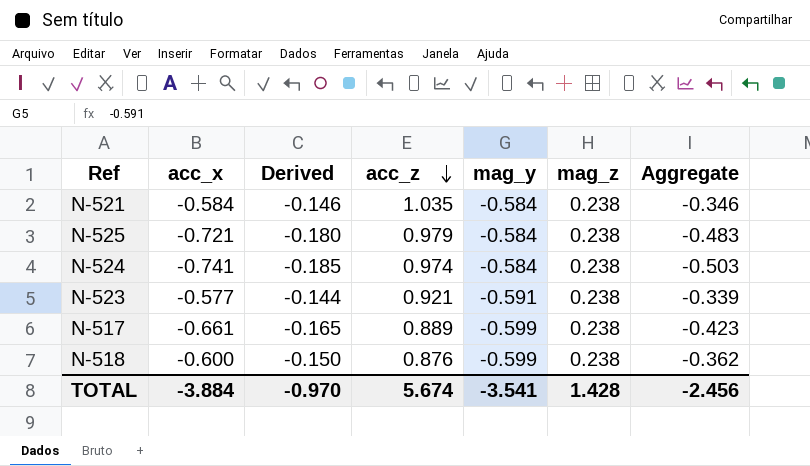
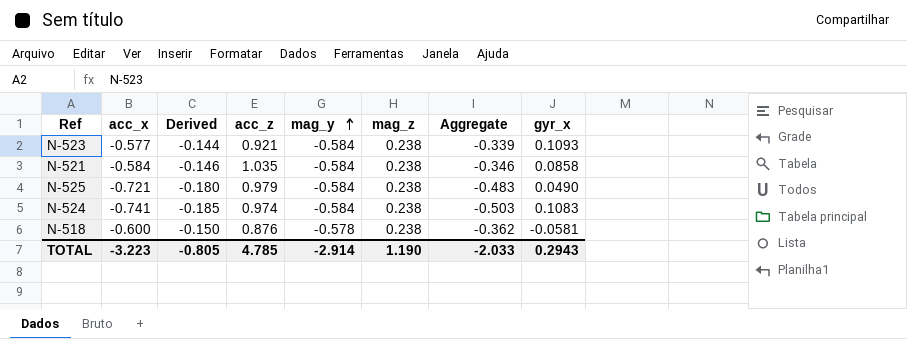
row order: acc_z descending -> mag_y ascending
column gyr_x | position: none -> 8
row N-517: -0.661 | -0.165 | 0.889 | -0.599 | 0.238 | -0.423 -> none
N-523 | mag_y: -0.591 -> -0.584
N-518 | mag_y: -0.599 -> -0.578
TOTAL | acc_x: -3.884 -> -3.223
TOTAL | Derived: -0.970 -> -0.805
TOTAL | acc_z: 5.674 -> 4.785
TOTAL | mag_y: -3.541 -> -2.914
TOTAL | mag_z: 1.428 -> 1.190
TOTAL | Aggregate: -2.456 -> -2.033

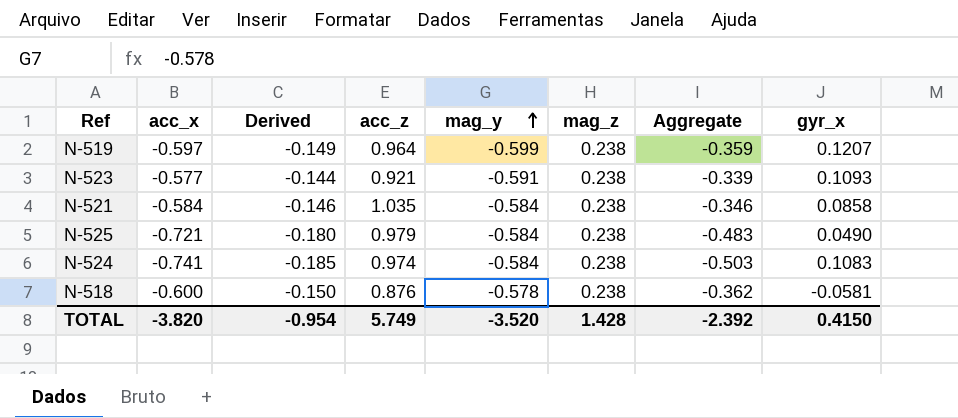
row N-519: none -> -0.597 | -0.149 | 0.964 | -0.599 | 0.238 | -0.359 | 0.1207
N-523 | mag_y: -0.584 -> -0.591
TOTAL | acc_x: -3.223 -> -3.820
TOTAL | Derived: -0.805 -> -0.954
TOTAL | acc_z: 4.785 -> 5.749
TOTAL | mag_y: -2.914 -> -3.520
TOTAL | mag_z: 1.190 -> 1.428
TOTAL | Aggregate: -2.033 -> -2.392
TOTAL | gyr_x: 0.2943 -> 0.4150

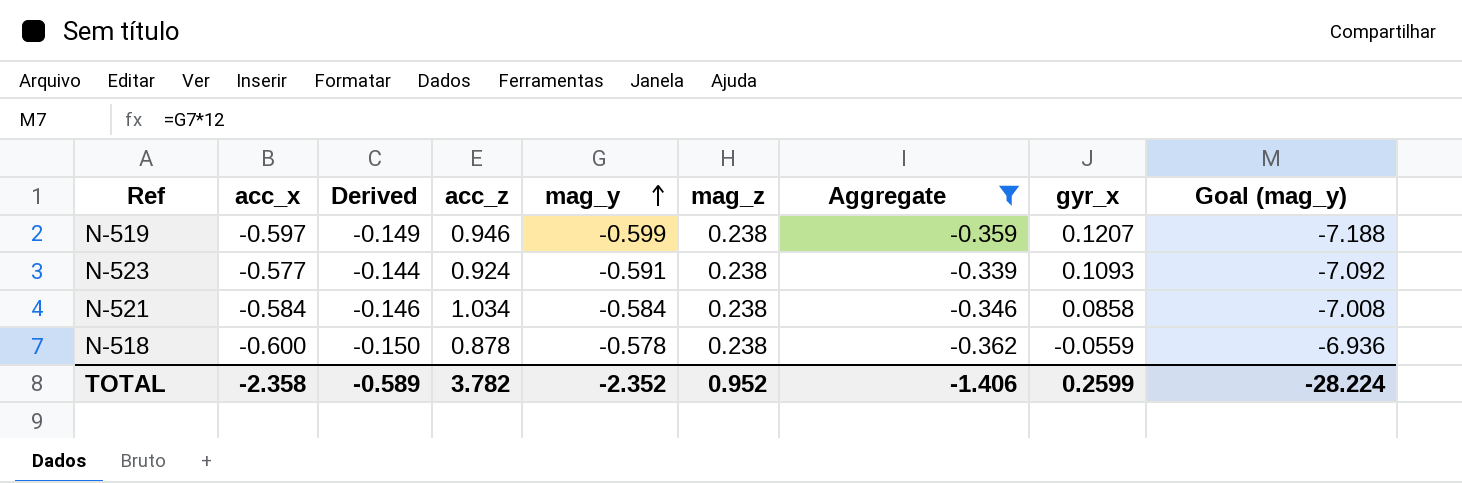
filter: none -> Aggregate >= -0.362
column Goal (mag_y) | formula: none -> [mag_y] * 12
N-519 | acc_z: 0.964 -> 0.946
N-523 | acc_z: 0.921 -> 0.924
N-521 | acc_z: 1.035 -> 1.034
N-518 | acc_z: 0.876 -> 0.878
N-518 | gyr_x: -0.0581 -> -0.0559
TOTAL | acc_x: -3.820 -> -2.358
TOTAL | Derived: -0.954 -> -0.589
TOTAL | acc_z: 5.749 -> 3.782
TOTAL | mag_y: -3.520 -> -2.352
TOTAL | mag_z: 1.428 -> 0.952
TOTAL | Aggregate: -2.392 -> -1.406
TOTAL | gyr_x: 0.4150 -> 0.2599

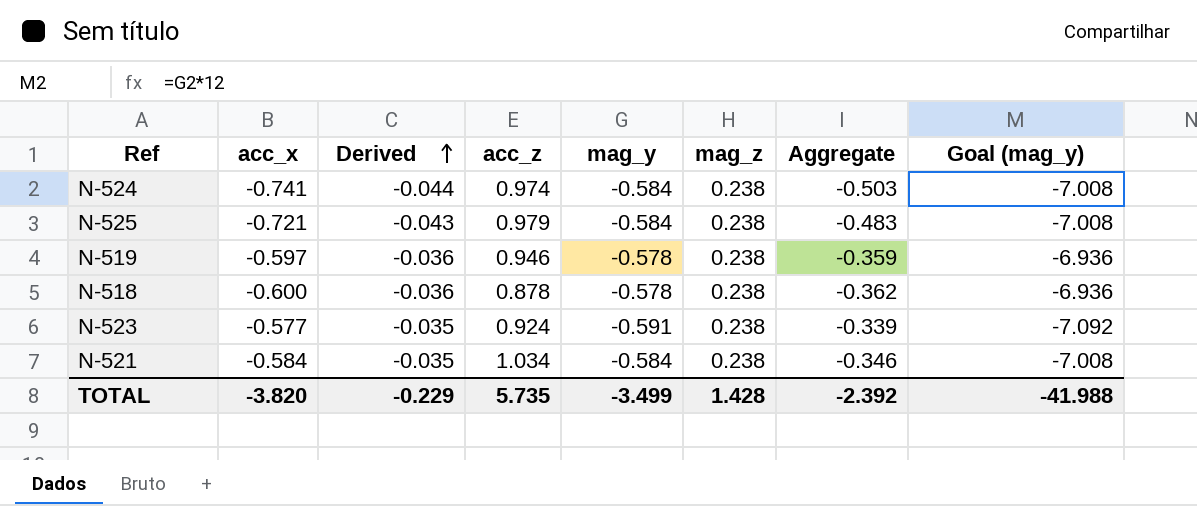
filter: Aggregate >= -0.362 -> none
row order: mag_y ascending -> Derived ascending
column gyr_x | position: 8 -> none
column Derived | formula: [acc_x] * 0.25 -> [acc_x] * 0.06
N-519 | mag_y: -0.599 -> -0.578
N-519 | Goal (mag_y): -7.188 -> -6.936
TOTAL | acc_x: -2.358 -> -3.820
TOTAL | Derived: -0.589 -> -0.229
TOTAL | acc_z: 3.782 -> 5.735
TOTAL | mag_y: -2.352 -> -3.499
TOTAL | mag_z: 0.952 -> 1.428
TOTAL | Aggregate: -1.406 -> -2.392
TOTAL | Goal (mag_y): -28.224 -> -41.988

